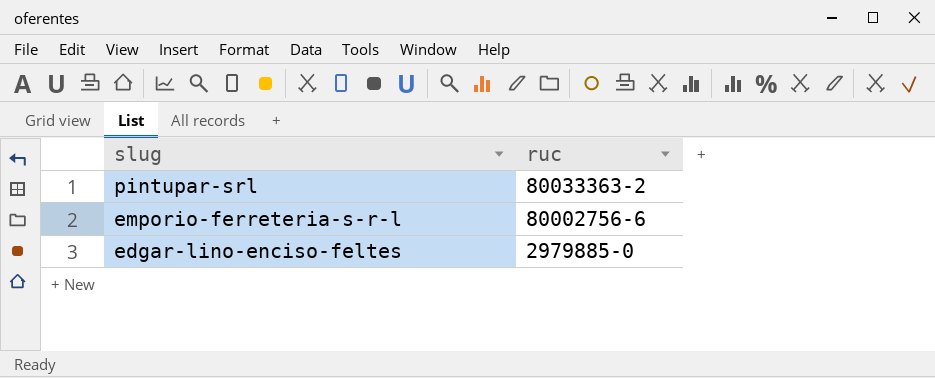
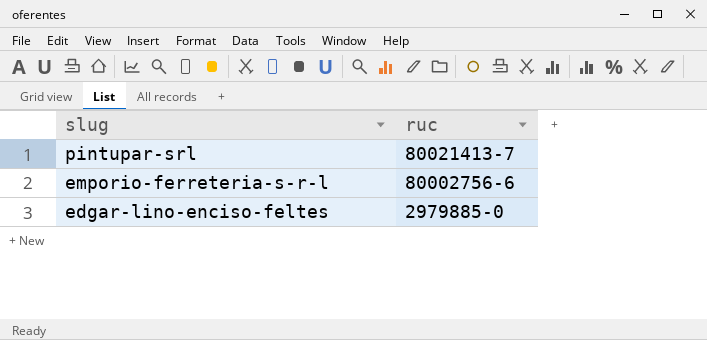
pintupar-srl | ruc: 80033363-2 -> 80021413-7

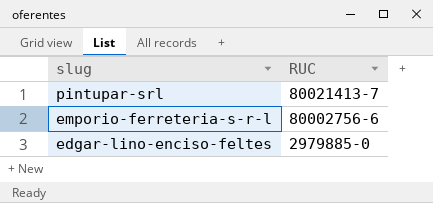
column name: ruc -> RUC

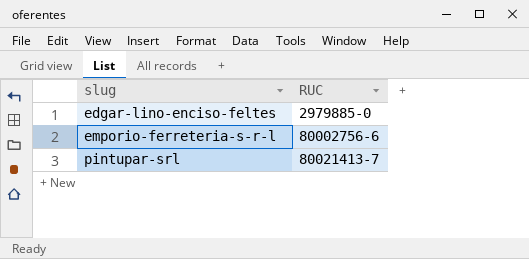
row order: slug descending -> slug ascending

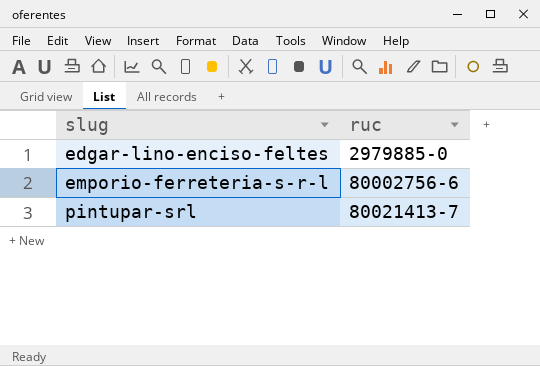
column name: RUC -> ruc

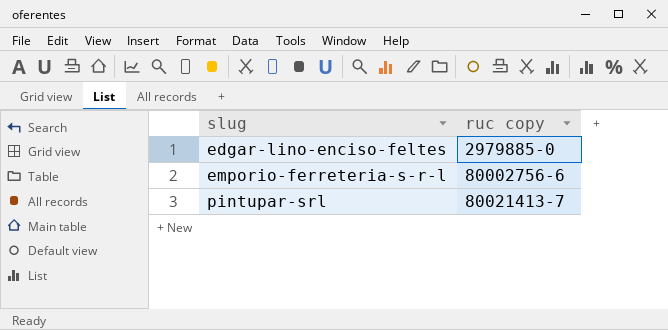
column name: ruc -> ruc copy

